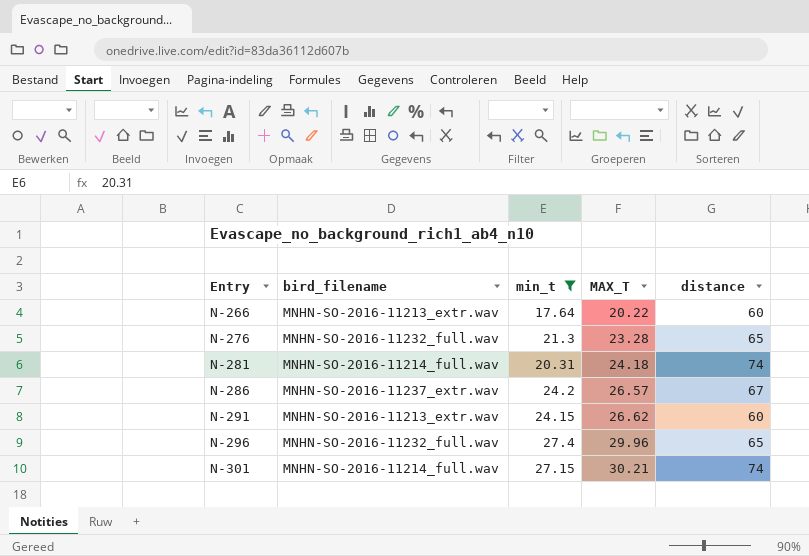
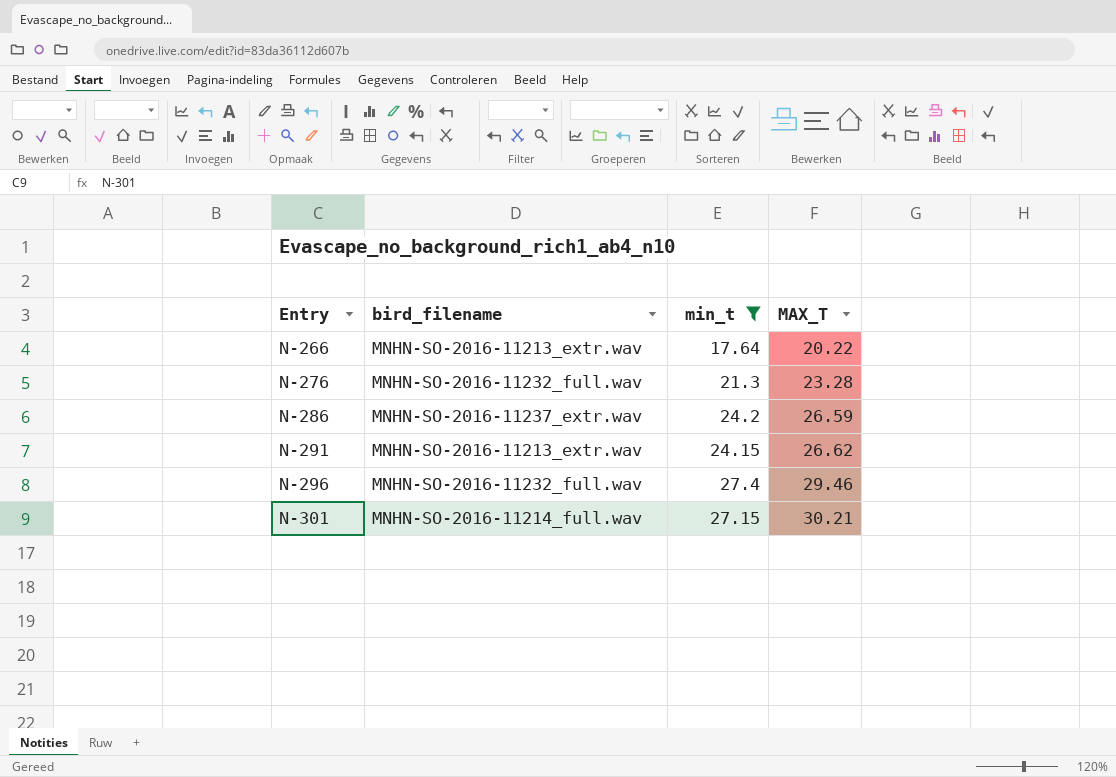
column distance | position: 5 -> none
row N-281: MNHN-SO-2016-11214_full.wav | 20.31 | 24.18 | 74 -> none
N-286 | MAX_T: 26.57 -> 26.59
N-296 | MAX_T: 29.96 -> 29.46

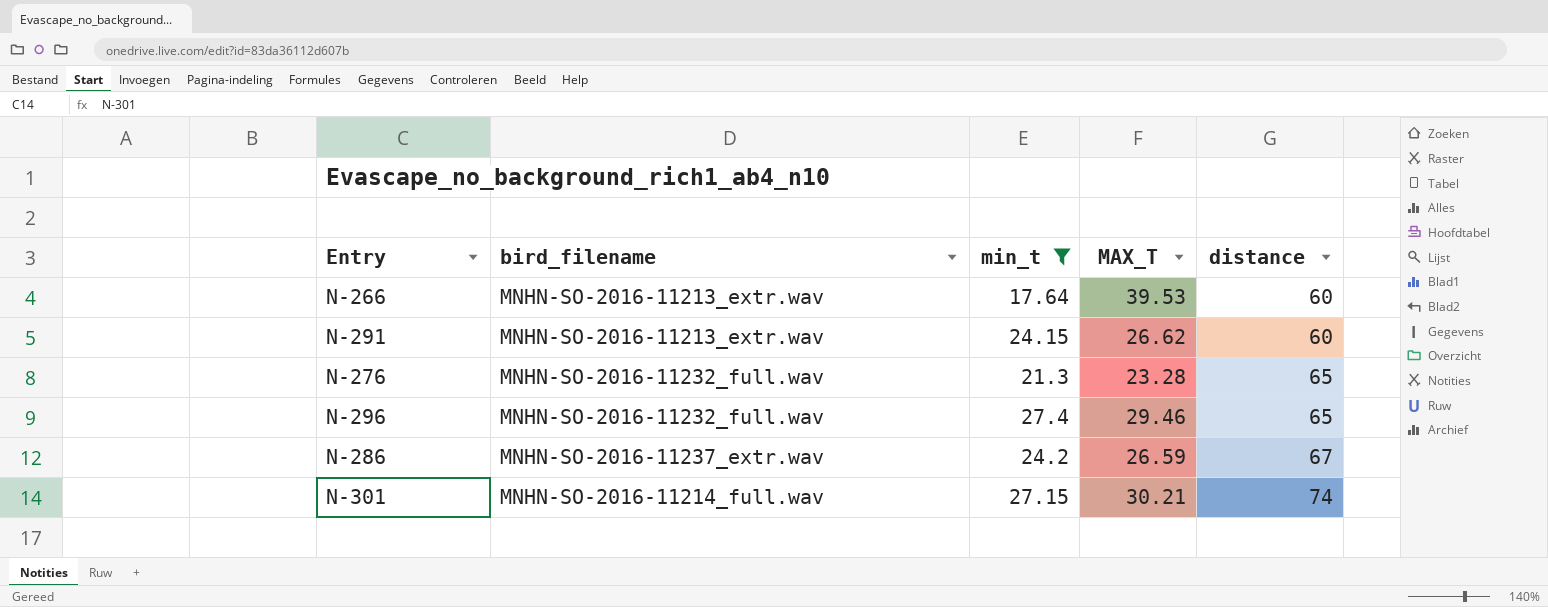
row order: Entry ascending -> distance ascending
column distance | position: none -> 5
N-266 | MAX_T: 20.22 -> 39.53

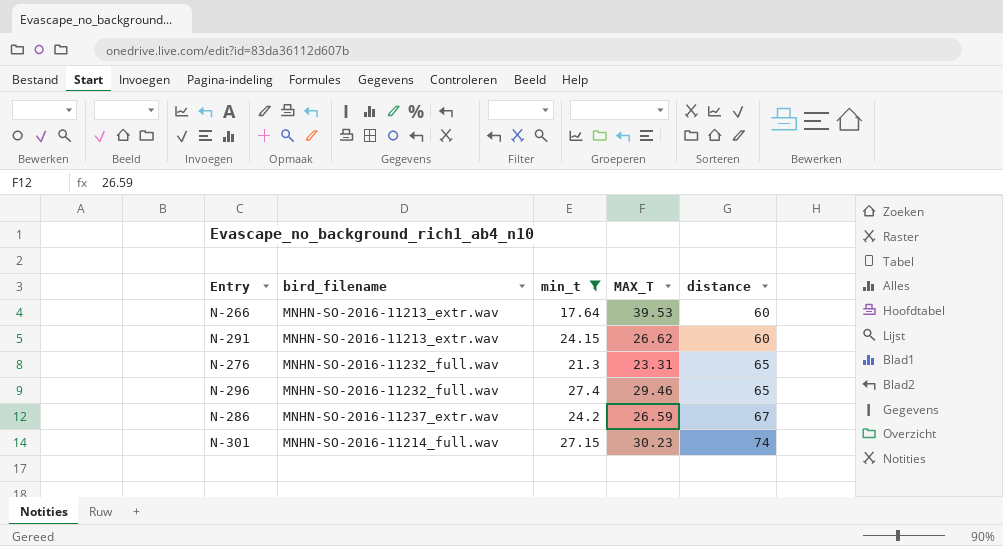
N-276 | MAX_T: 23.28 -> 23.31
N-301 | MAX_T: 30.21 -> 30.23

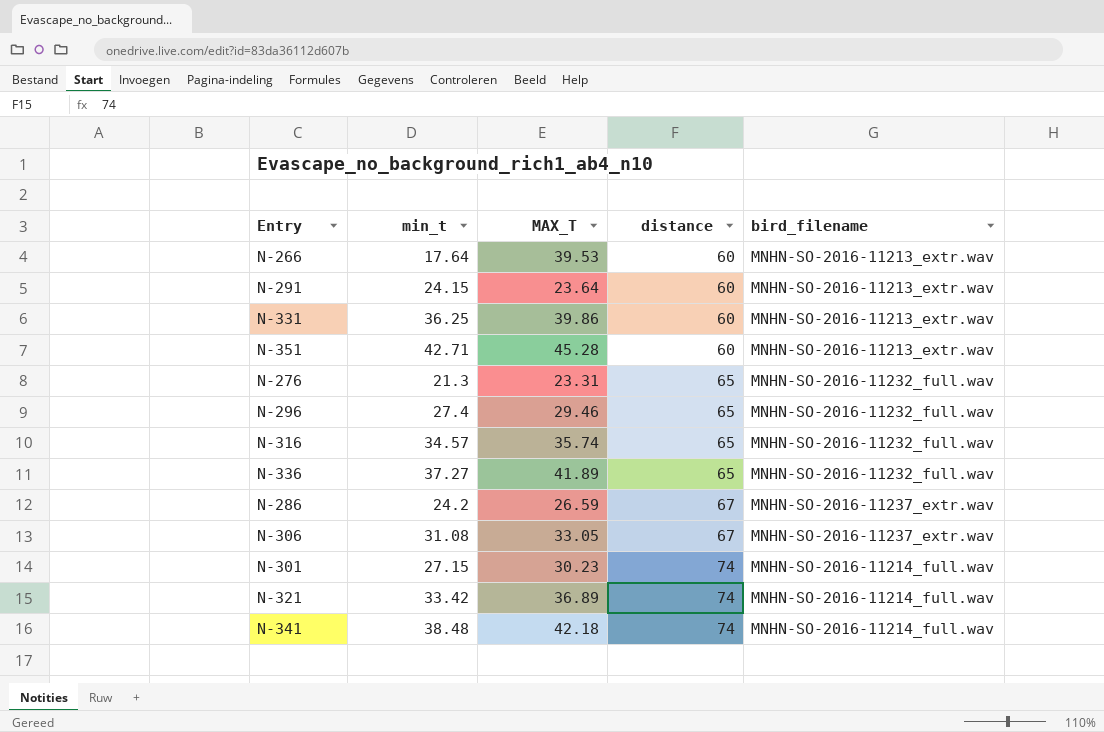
filter: min_t <= 27.4 -> none
column bird_filename | position: 2 -> 5
N-291 | MAX_T: 26.62 -> 23.64

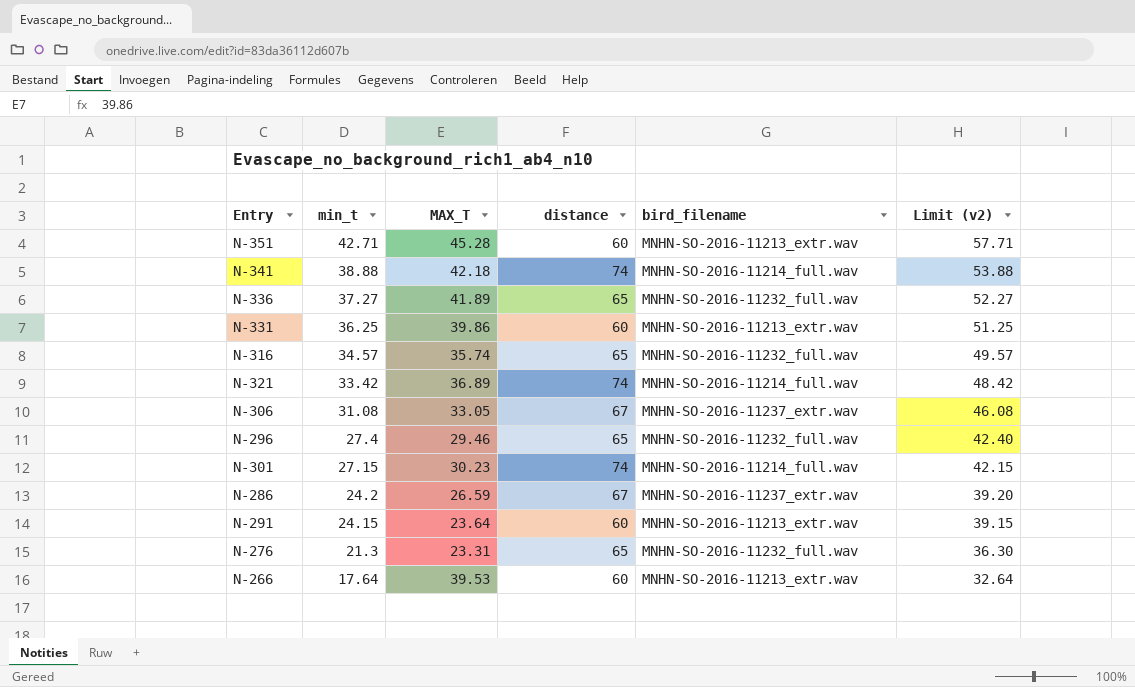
row order: distance ascending -> min_t descending
column Limit (v2) | formula: none -> [min_t] + 15
N-341 | min_t: 38.48 -> 38.88

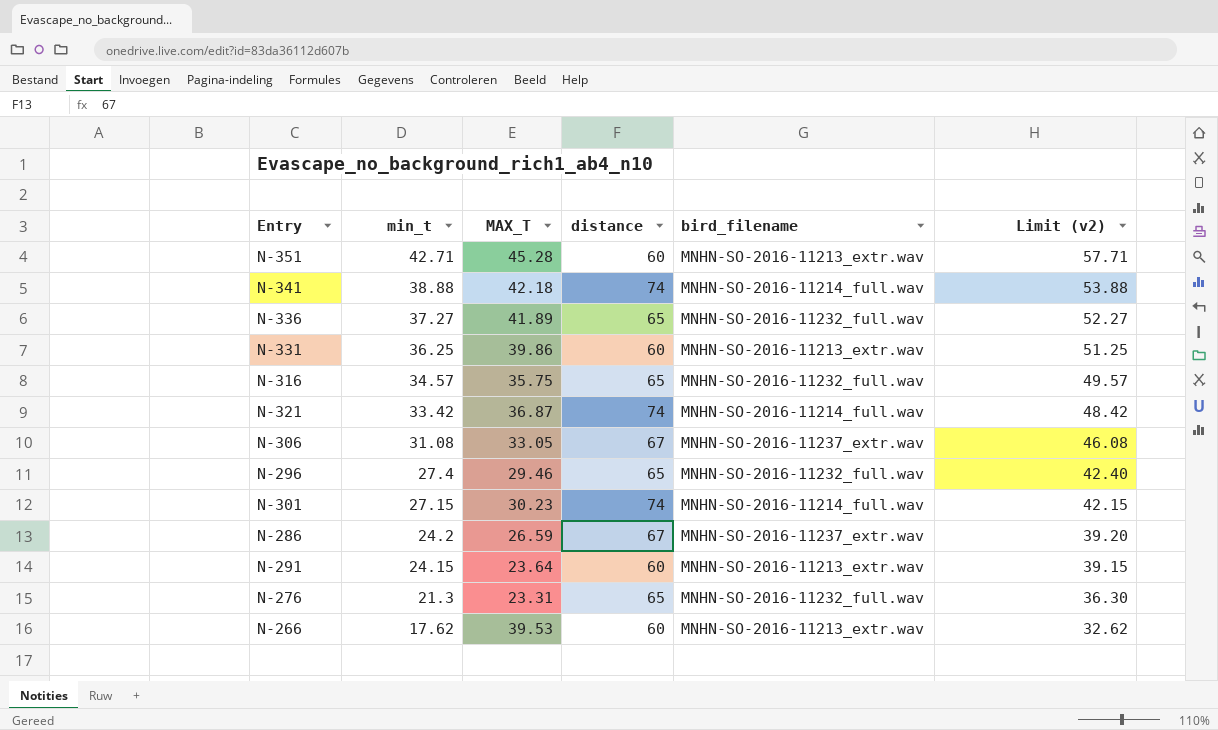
N-316 | MAX_T: 35.74 -> 35.75
N-321 | MAX_T: 36.89 -> 36.87
N-266 | min_t: 17.64 -> 17.62
N-266 | Limit (v2): 32.64 -> 32.62

